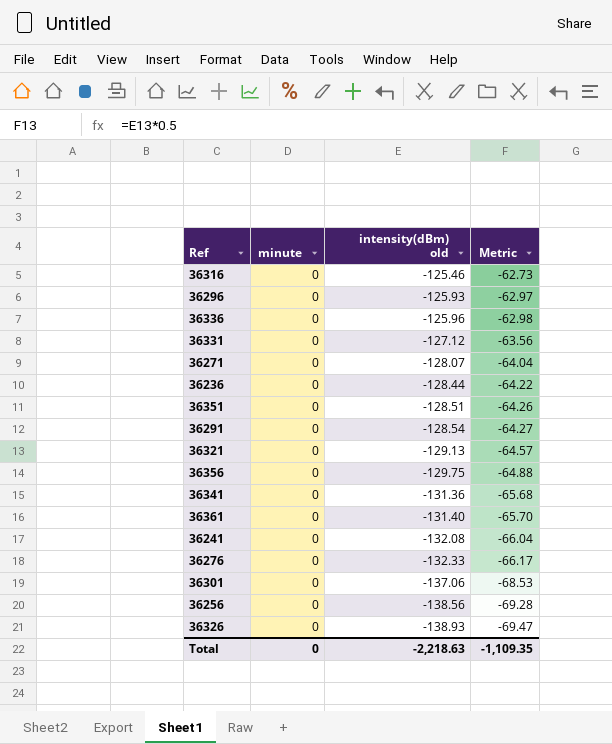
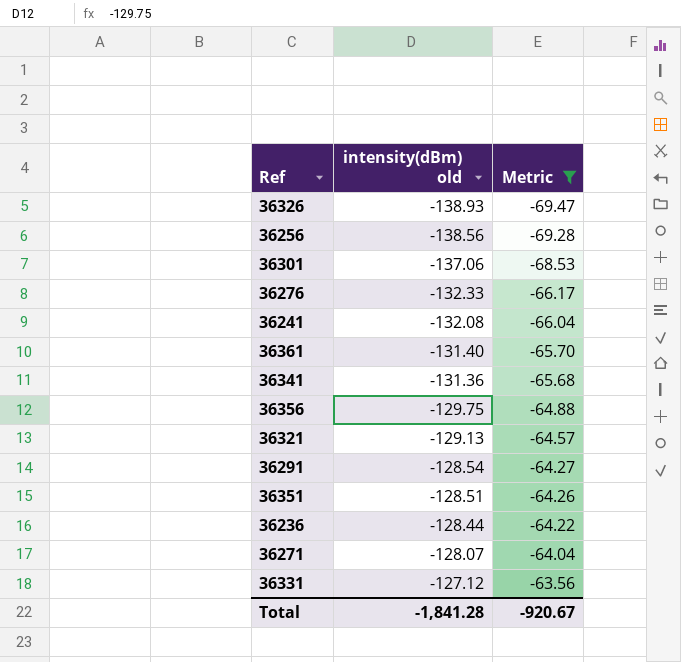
filter: none -> Metric <= -63.56
row order: intensity(dBm) old descending -> intensity(dBm) old ascending
column minute | position: 2 -> none
Total | intensity(dBm) old: -2,218.63 -> -1,841.28
Total | Metric: -1,109.35 -> -920.67

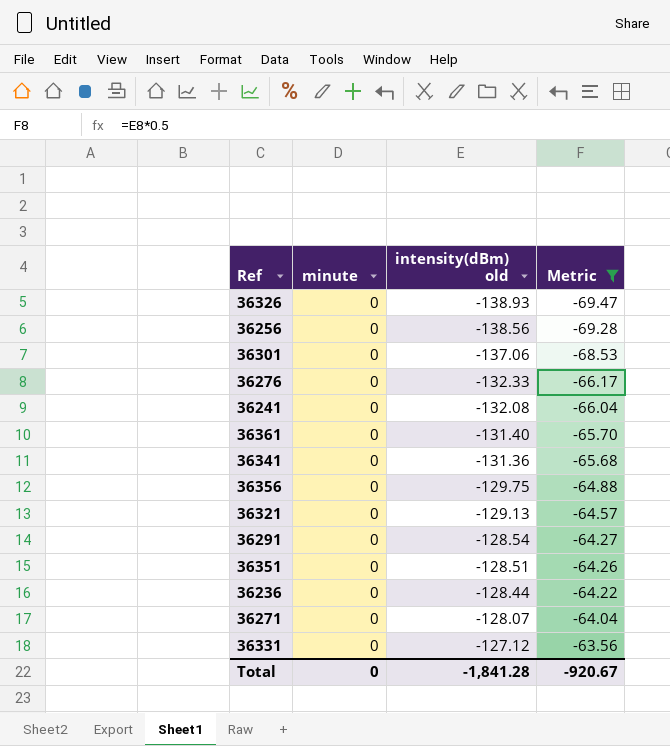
column minute | position: none -> 2

